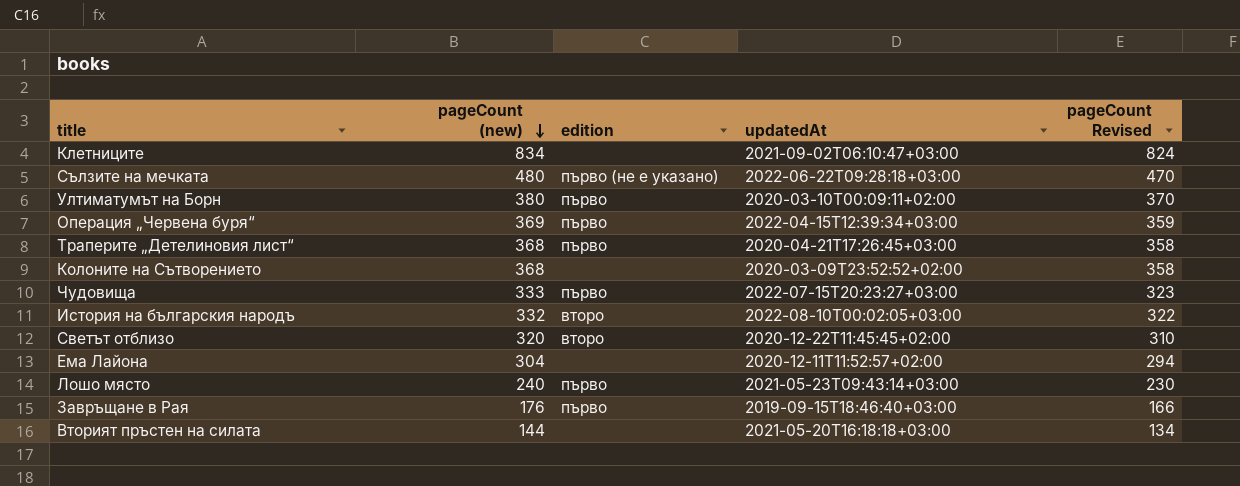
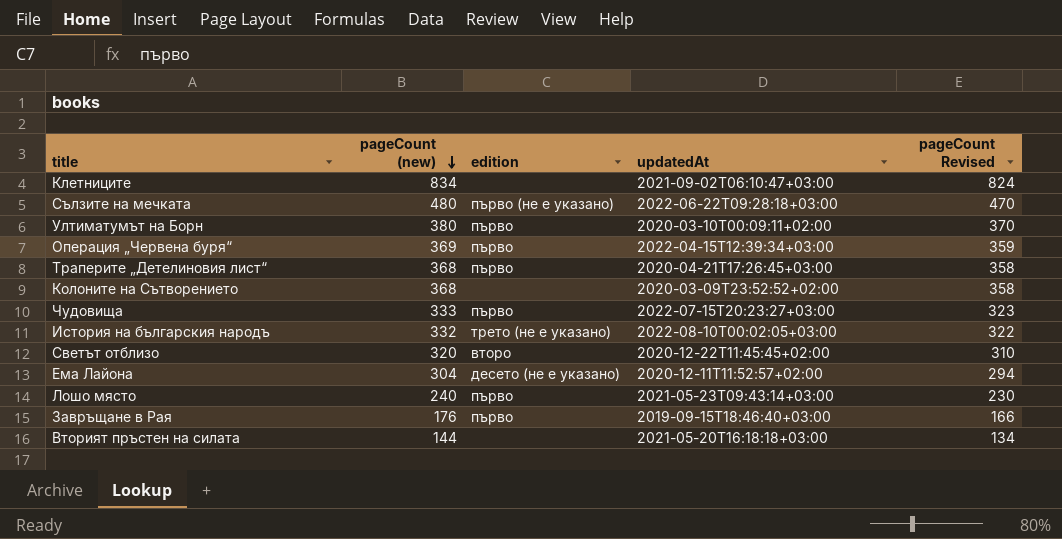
История на българския народъ | edition: второ -> трето (не е указано)
Ема Лайона | edition: none -> десето (не е указано)

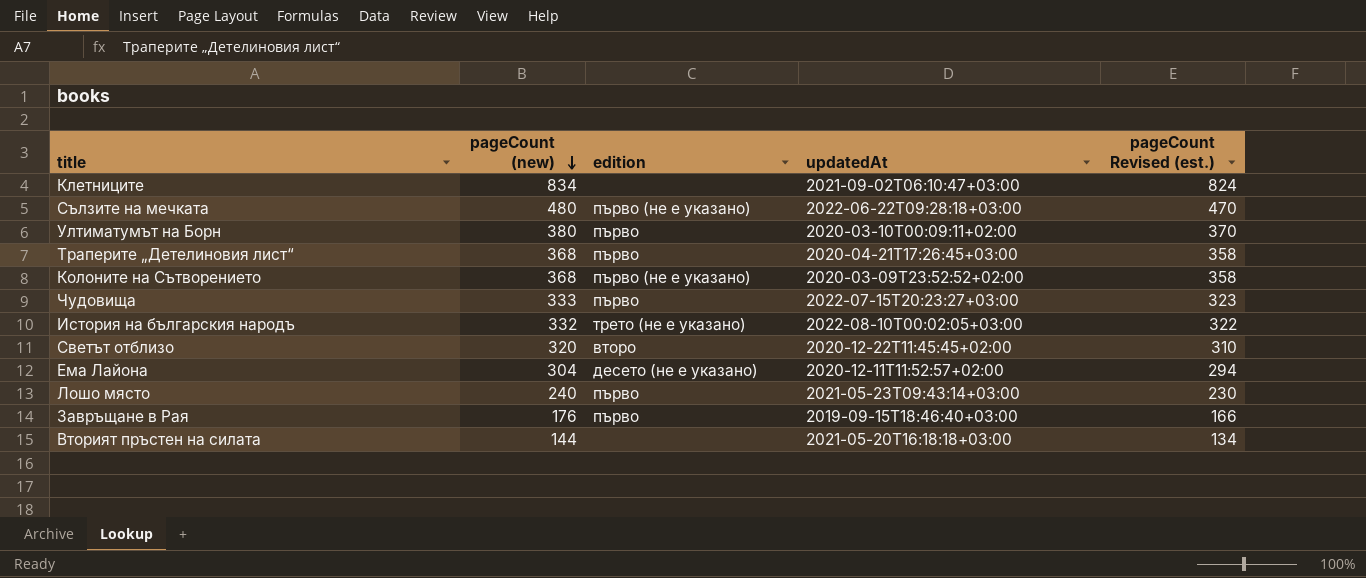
column name: pageCount Revised -> pageCount Revised (est.)
row Операция „Червена буря“: 369 | първо | 2022-04-15T12:39:34+03:00 | 359 -> none
Колоните на Сътворението | edition: none -> първо (не е указано)

